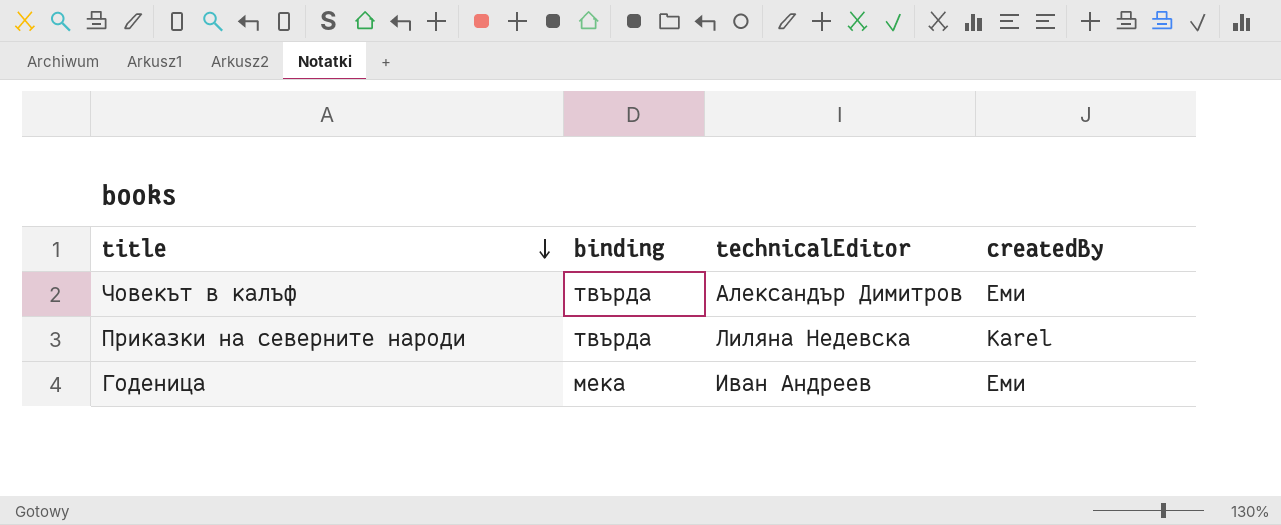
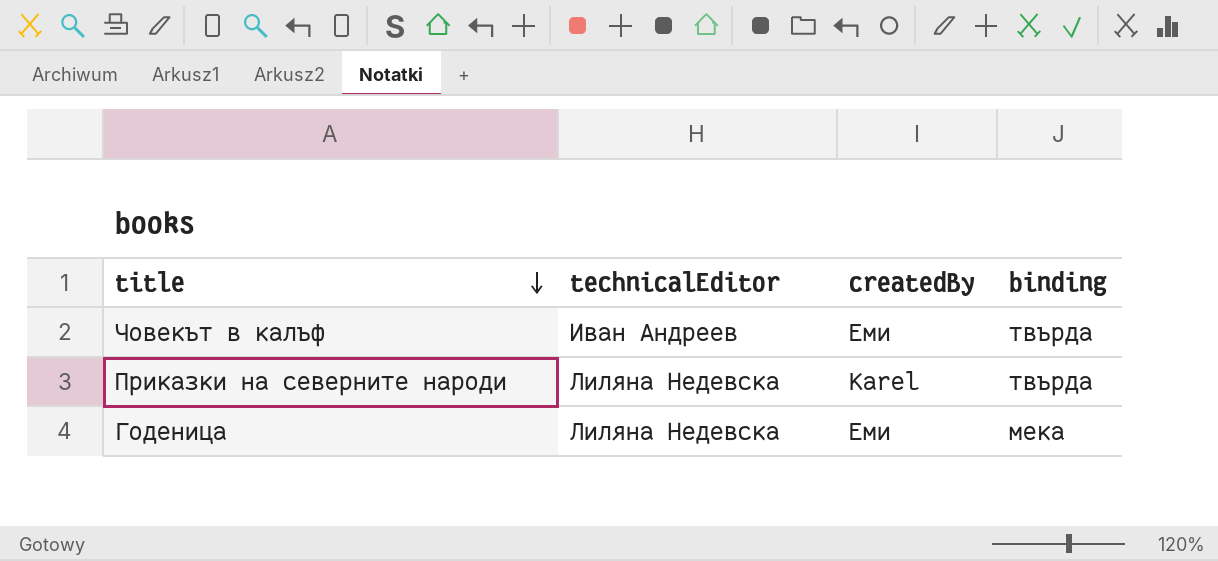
column binding | position: 2 -> 4
Човекът в калъф | technicalEditor: Александър Димитров -> Иван Андреев
Годеница | technicalEditor: Иван Андреев -> Лиляна Недевска

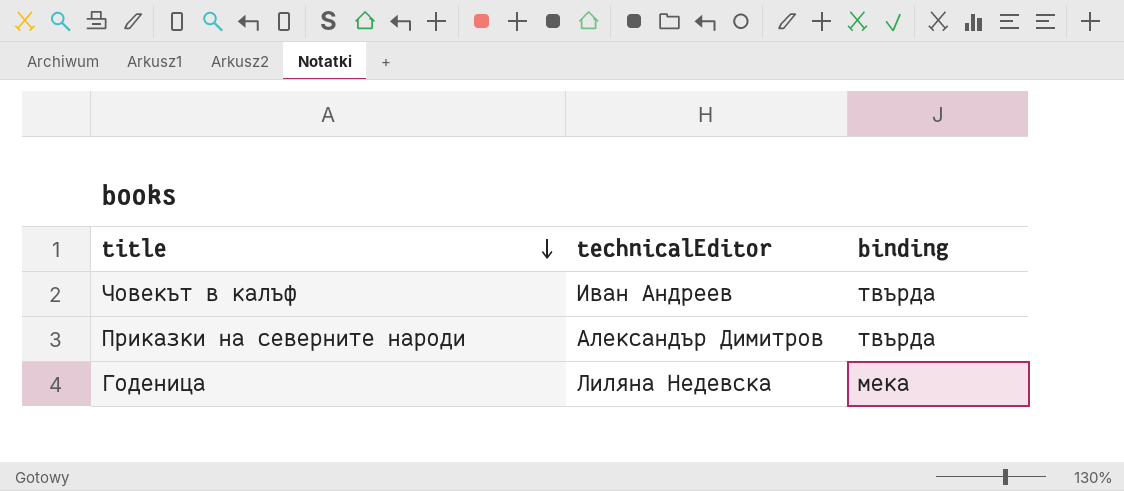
column createdBy | position: 3 -> none
Приказки на северните народи | technicalEditor: Лиляна Недевска -> Александър Димитров

